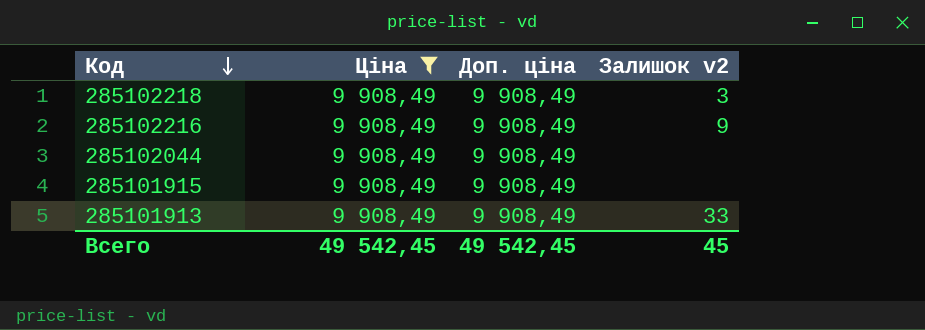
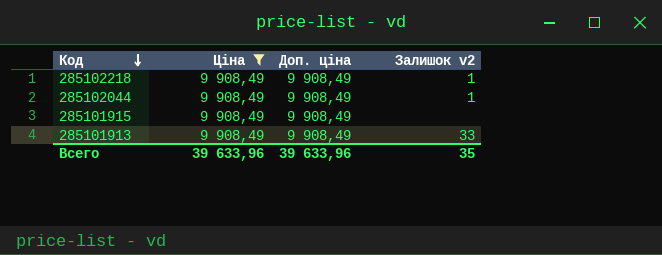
row 285102216: 9 908,49 | 9 908,49 | 9 -> none
285102218 | Залишок v2: 3 -> 1
285102044 | Залишок v2: none -> 1
Всего | Ціна: 49 542,45 -> 39 633,96
Всего | Доп. ціна: 49 542,45 -> 39 633,96
Всего | Залишок v2: 45 -> 35

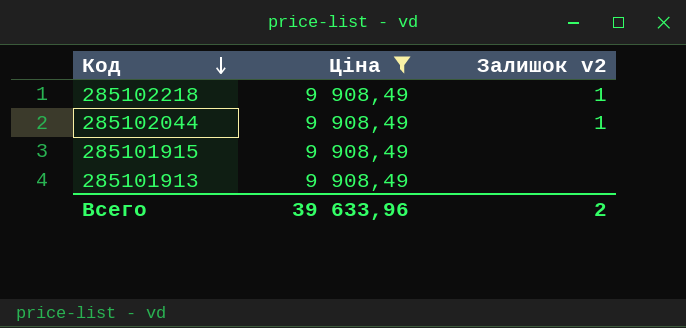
column Доп. ціна | position: 3 -> none
285101913 | Залишок v2: 33 -> none
Всего | Залишок v2: 35 -> 2

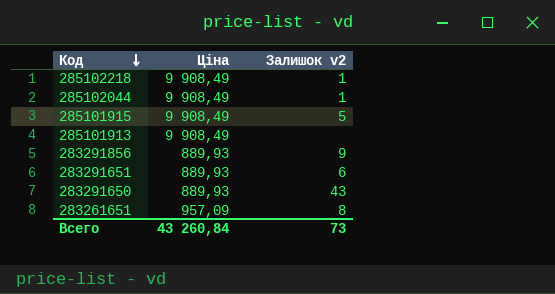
filter: Ціна = 9 908,49 -> none
285101915 | Залишок v2: none -> 5
Всего | Ціна: 39 633,96 -> 43 260,84
Всего | Залишок v2: 2 -> 73

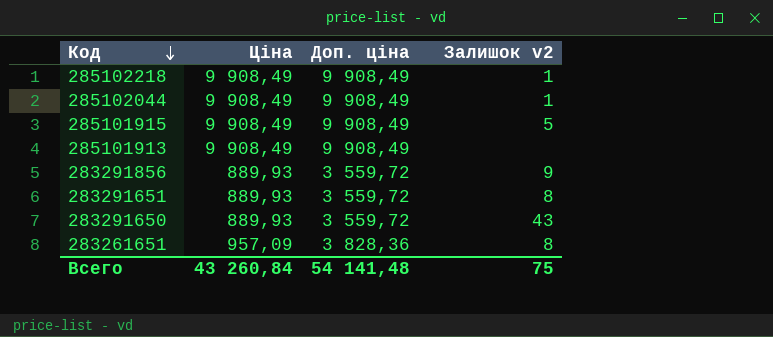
column Доп. ціна | position: none -> 3
283291651 | Залишок v2: 6 -> 8
Всего | Залишок v2: 73 -> 75

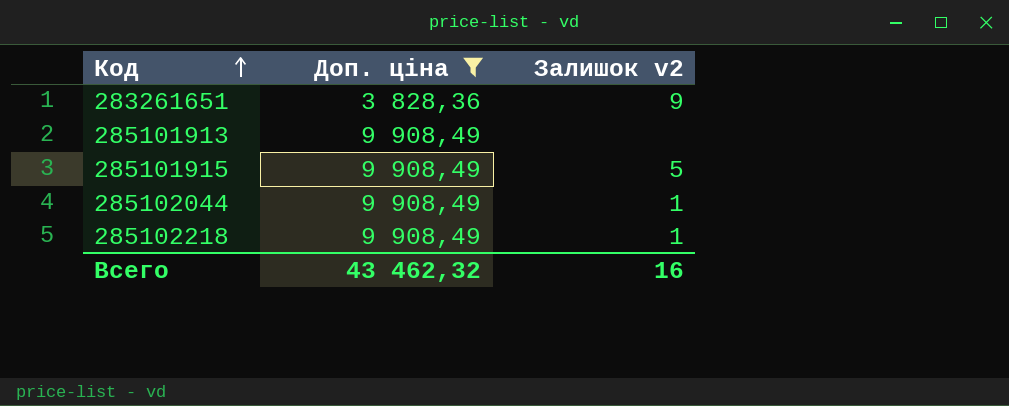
filter: none -> Доп. ціна != 3 559,72
row order: Код descending -> Код ascending
column Ціна | position: 2 -> none
283261651 | Залишок v2: 8 -> 9
Всего | Доп. ціна: 54 141,48 -> 43 462,32
Всего | Залишок v2: 75 -> 16

